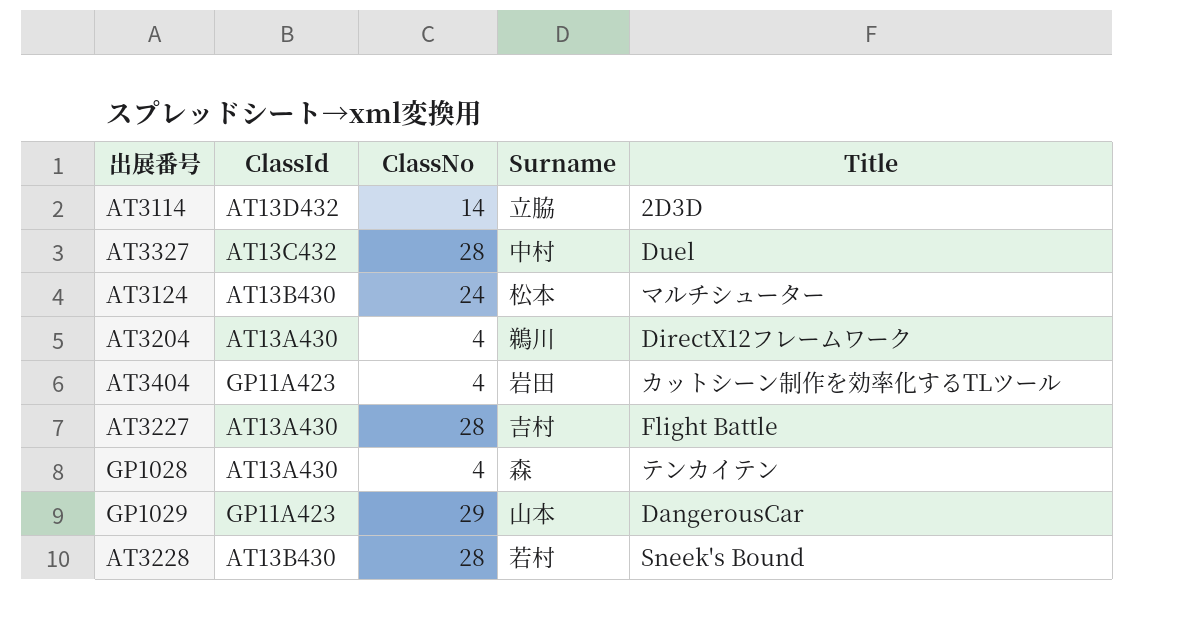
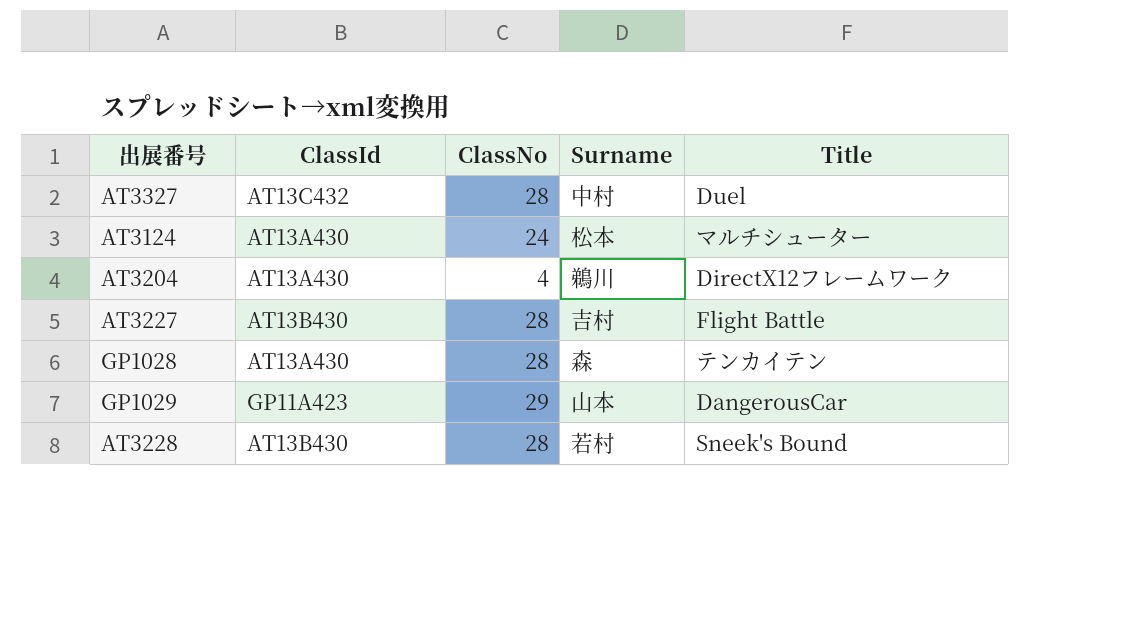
row AT3114: AT13D432 | 14 | 立脇 | 2D3D -> none
row AT3404: GP11A423 | 4 | 岩田 | カットシーン制作を効率化するTLツール -> none
AT3124 | ClassId: AT13B430 -> AT13A430
AT3227 | ClassId: AT13A430 -> AT13B430
GP1028 | ClassNo: 4 -> 28

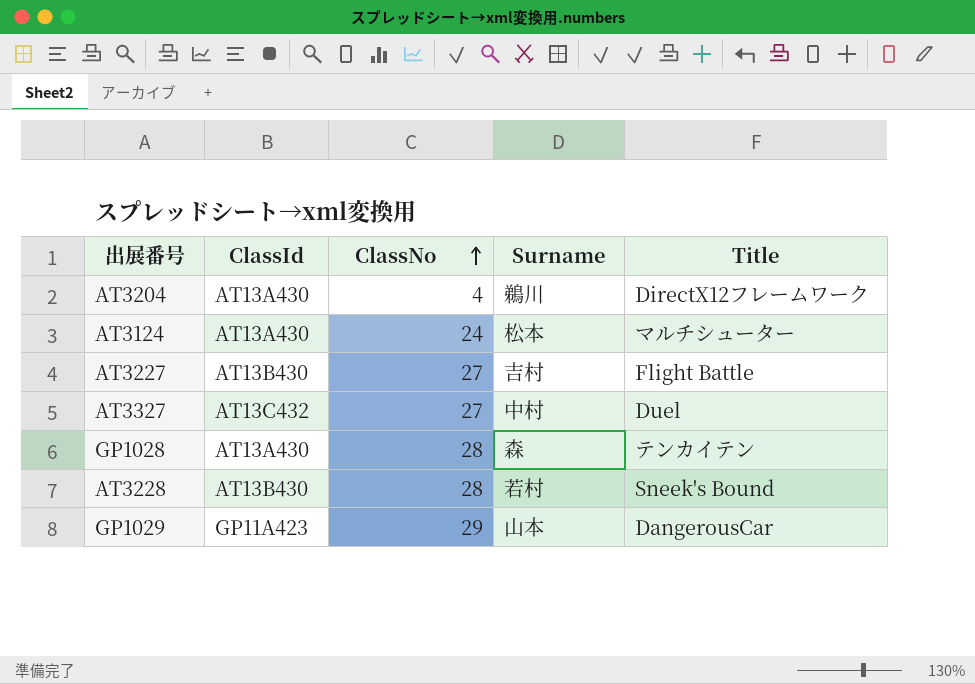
row order: none -> ClassNo ascending
AT3227 | ClassNo: 28 -> 27
AT3327 | ClassNo: 28 -> 27

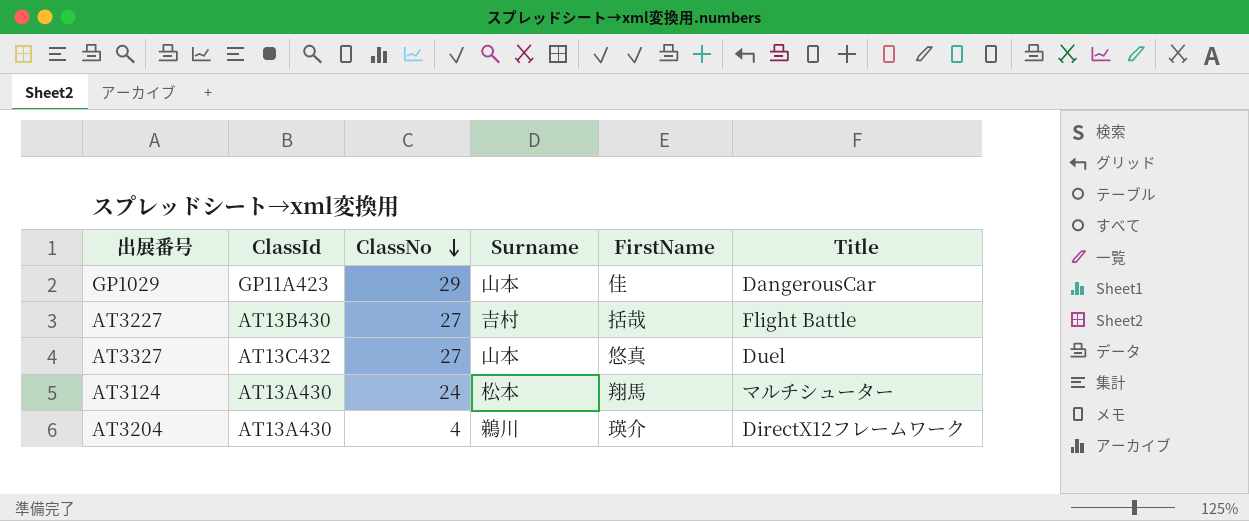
row order: ClassNo ascending -> ClassNo descending
column FirstName | position: none -> 5
row GP1028: AT13A430 | 28 | 森 | テンカイテン -> none
row AT3228: AT13B430 | 28 | 若村 | Sneek's Bound -> none
AT3327 | Surname: 中村 -> 山本

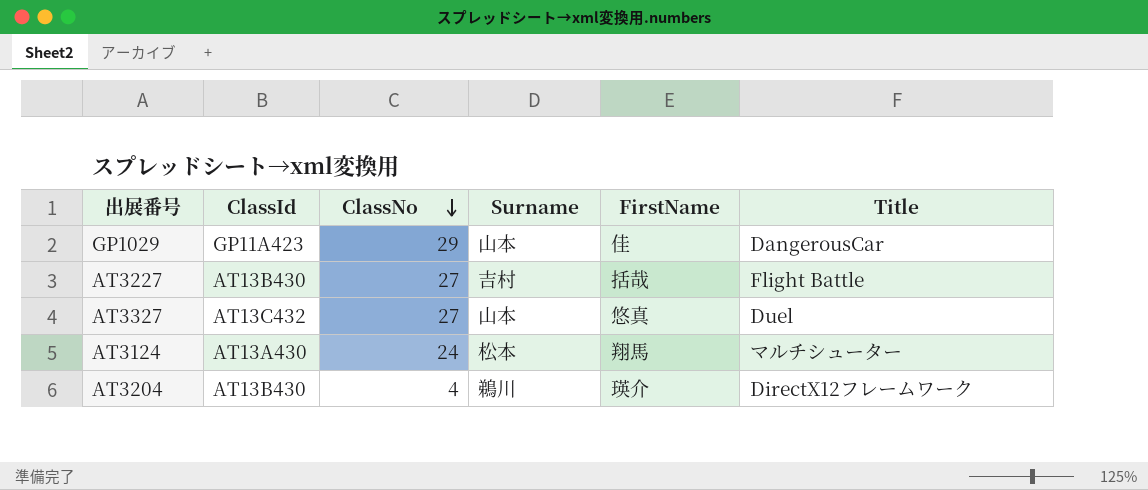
AT3204 | ClassId: AT13A430 -> AT13B430

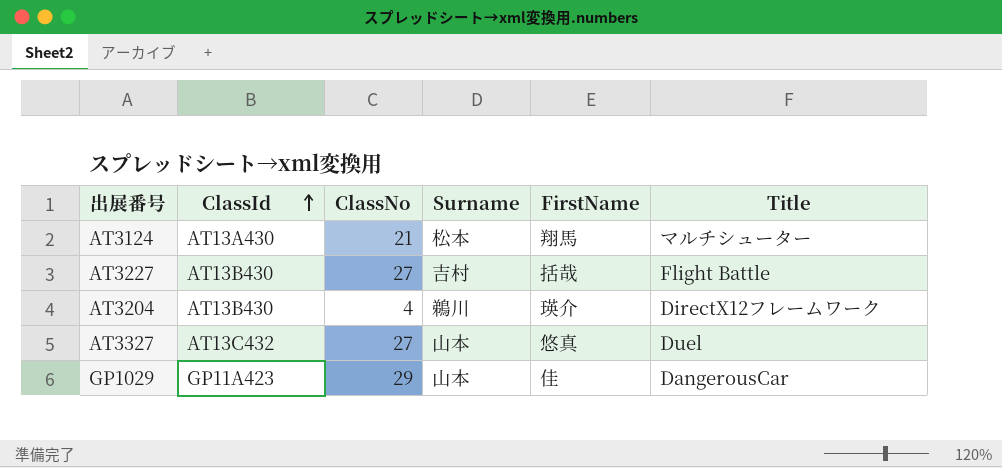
row order: ClassNo descending -> ClassId ascending
AT3124 | ClassNo: 24 -> 21

